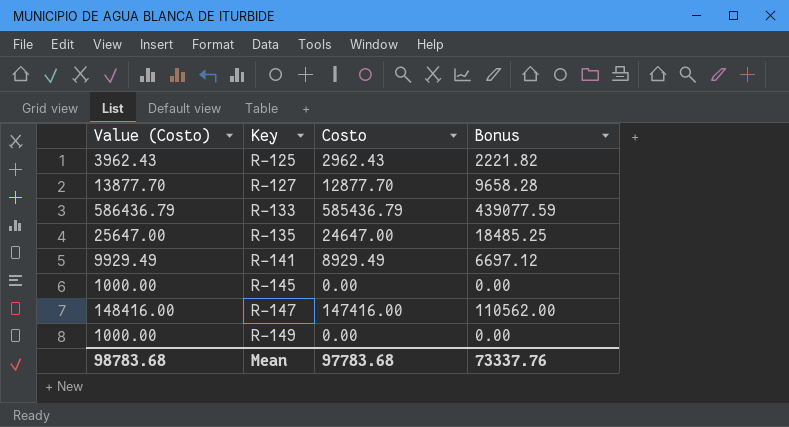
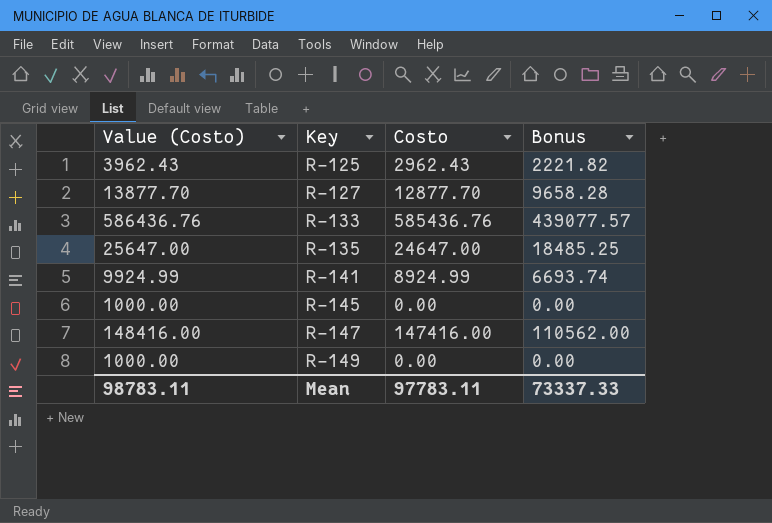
R-133 | Value (Costo): 586436.79 -> 586436.76
R-133 | Costo: 585436.79 -> 585436.76
R-133 | Bonus: 439077.59 -> 439077.57
R-141 | Value (Costo): 9929.49 -> 9924.99
R-141 | Costo: 8929.49 -> 8924.99
R-141 | Bonus: 6697.12 -> 6693.74
Mean | Value (Costo): 98783.68 -> 98783.11
Mean | Costo: 97783.68 -> 97783.11
Mean | Bonus: 73337.76 -> 73337.33

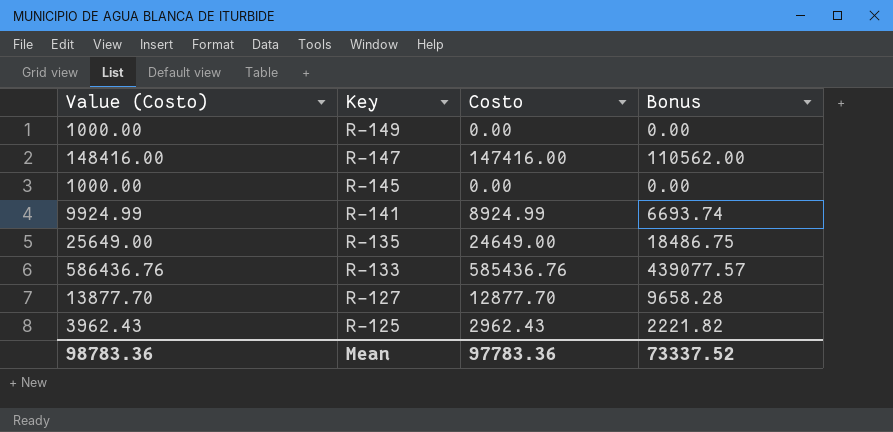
row order: Key ascending -> Key descending
R-135 | Value (Costo): 25647.00 -> 25649.00
R-135 | Costo: 24647.00 -> 24649.00
R-135 | Bonus: 18485.25 -> 18486.75
Mean | Value (Costo): 98783.11 -> 98783.36
Mean | Costo: 97783.11 -> 97783.36
Mean | Bonus: 73337.33 -> 73337.52

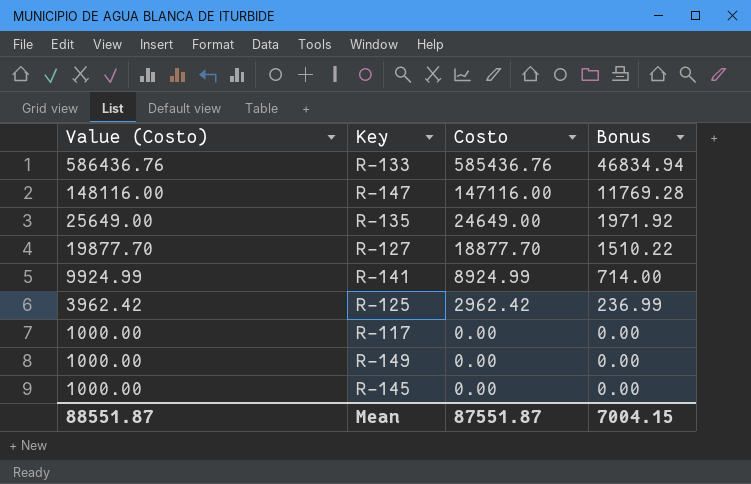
row order: Key descending -> Value (Costo) descending
column Bonus | formula: [Costo] * 0.75 -> [Costo] * 0.08
R-147 | Value (Costo): 148416.00 -> 148116.00
R-147 | Costo: 147416.00 -> 147116.00
R-127 | Value (Costo): 13877.70 -> 19877.70
R-127 | Costo: 12877.70 -> 18877.70
R-125 | Value (Costo): 3962.43 -> 3962.42
R-125 | Costo: 2962.43 -> 2962.42
row R-117: none -> 1000.00 | 0.00 | 0.00
Mean | Value (Costo): 98783.36 -> 88551.87
Mean | Costo: 97783.36 -> 87551.87
Mean | Bonus: 73337.52 -> 7004.15

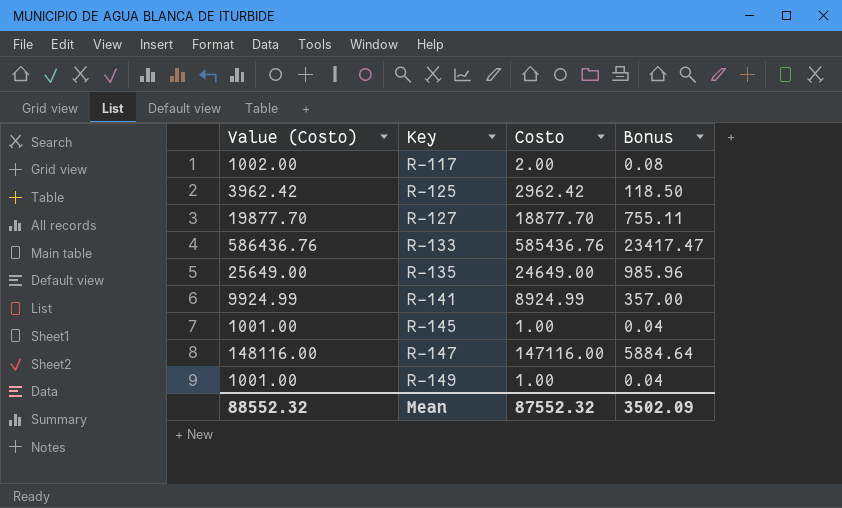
row order: Value (Costo) descending -> Key ascending
column Bonus | formula: [Costo] * 0.08 -> [Costo] * 0.04
R-117 | Value (Costo): 1000.00 -> 1002.00
R-117 | Costo: 0.00 -> 2.00
R-145 | Value (Costo): 1000.00 -> 1001.00
R-145 | Costo: 0.00 -> 1.00
R-149 | Value (Costo): 1000.00 -> 1001.00
R-149 | Costo: 0.00 -> 1.00
Mean | Value (Costo): 88551.87 -> 88552.32
Mean | Costo: 87551.87 -> 87552.32
Mean | Bonus: 7004.15 -> 3502.09

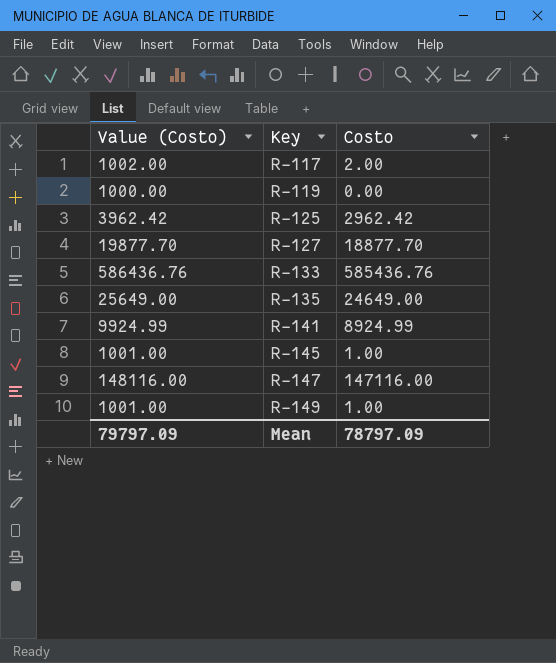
column Bonus | formula: [Costo] * 0.04 -> none
row R-119: none -> 1000.00 | 0.00
Mean | Value (Costo): 88552.32 -> 79797.09
Mean | Costo: 87552.32 -> 78797.09

